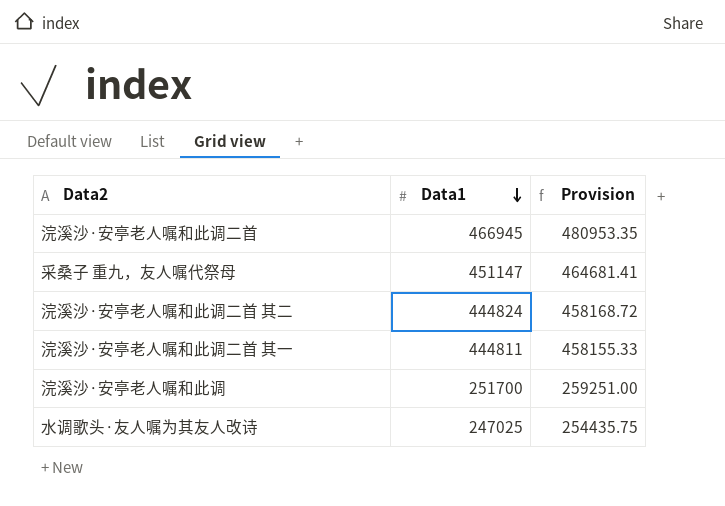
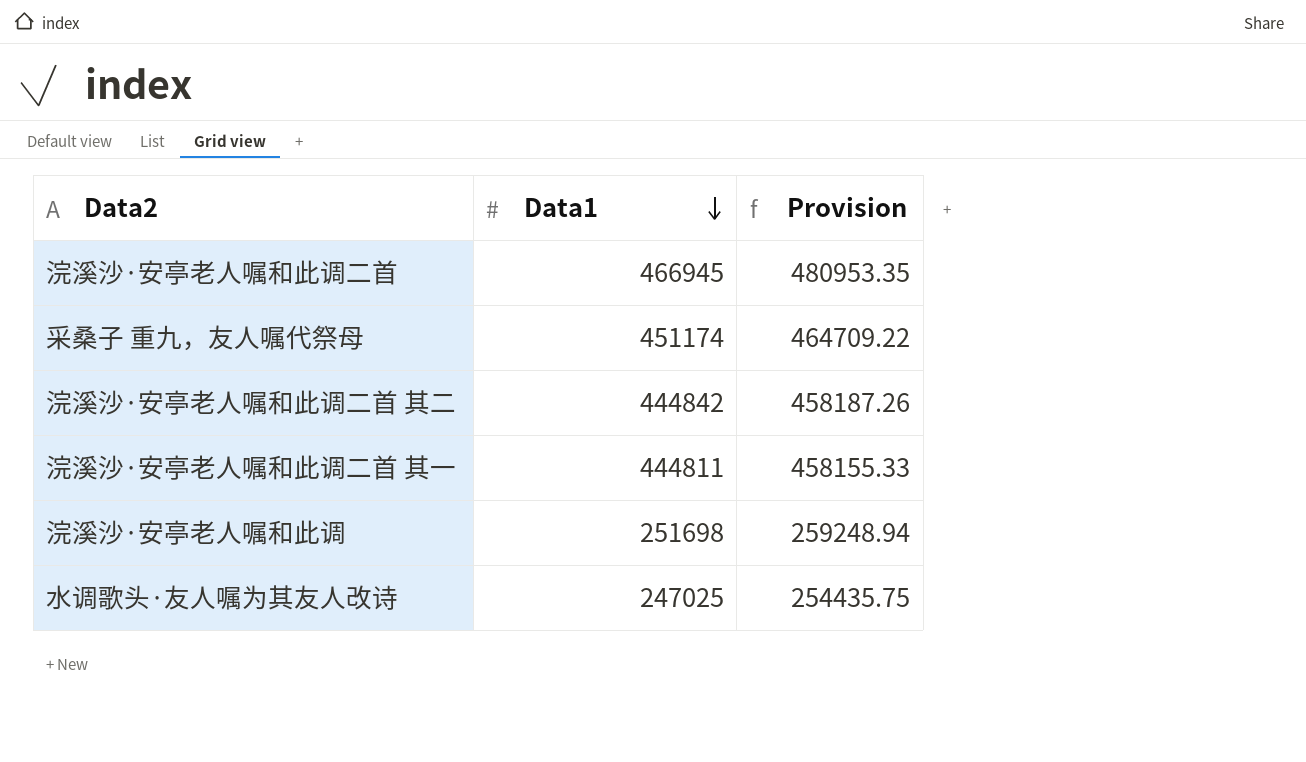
采桑子 重九，友人嘱代祭母 | Data1: 451147 -> 451174
采桑子 重九，友人嘱代祭母 | Provision: 464681.41 -> 464709.22
浣溪沙·安亭老人嘱和此调二首 其二 | Data1: 444824 -> 444842
浣溪沙·安亭老人嘱和此调二首 其二 | Provision: 458168.72 -> 458187.26
浣溪沙·安亭老人嘱和此调 | Data1: 251700 -> 251698
浣溪沙·安亭老人嘱和此调 | Provision: 259251.00 -> 259248.94

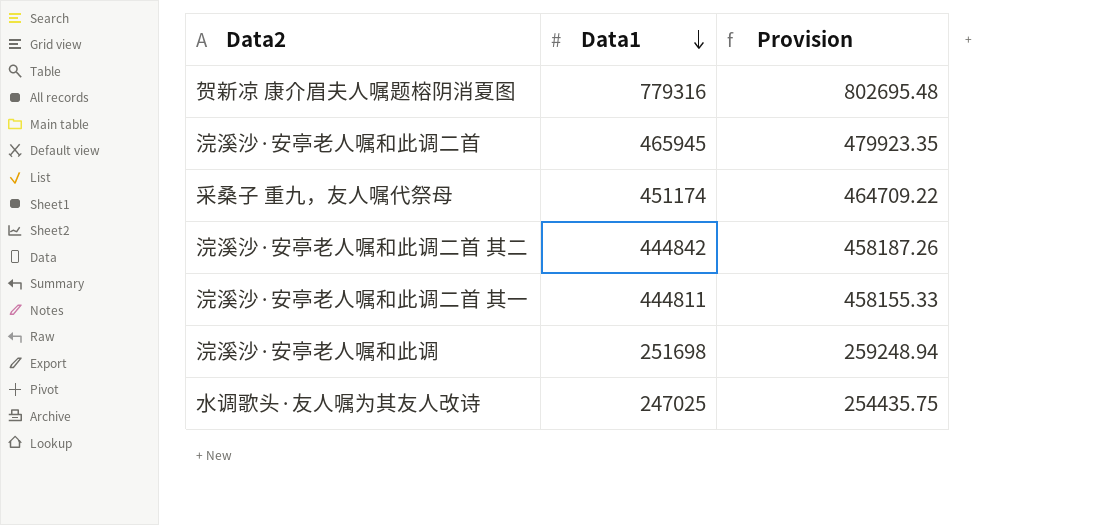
row 贺新凉 康介眉夫人嘱题榕阴消夏图: none -> 779316 | 802695.48
浣溪沙·安亭老人嘱和此调二首 | Data1: 466945 -> 465945
浣溪沙·安亭老人嘱和此调二首 | Provision: 480953.35 -> 479923.35

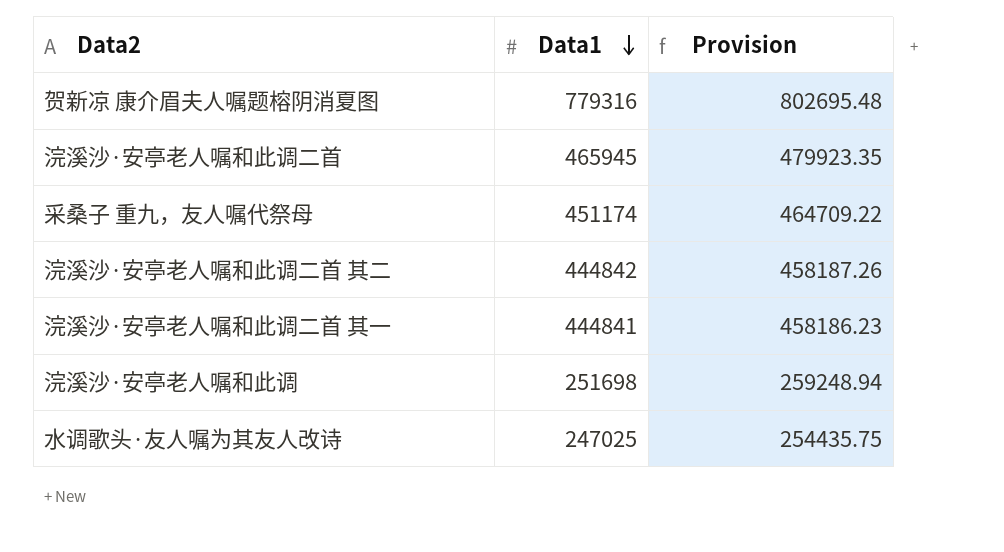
浣溪沙·安亭老人嘱和此调二首 其一 | Data1: 444811 -> 444841
浣溪沙·安亭老人嘱和此调二首 其一 | Provision: 458155.33 -> 458186.23

